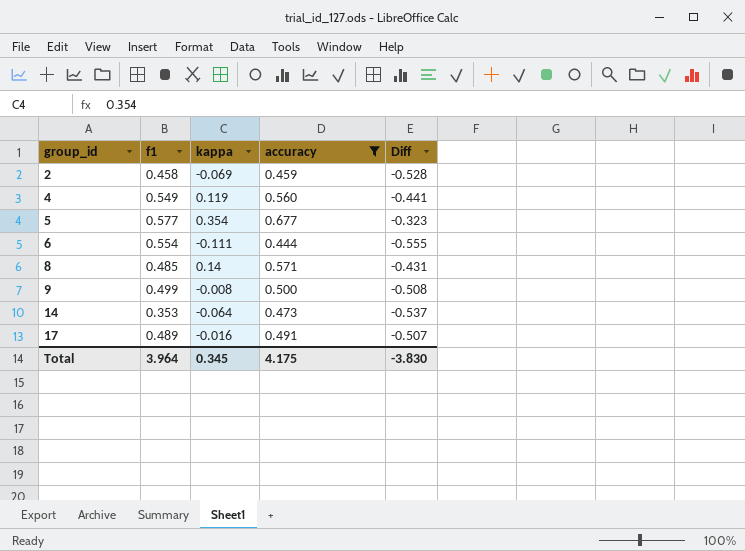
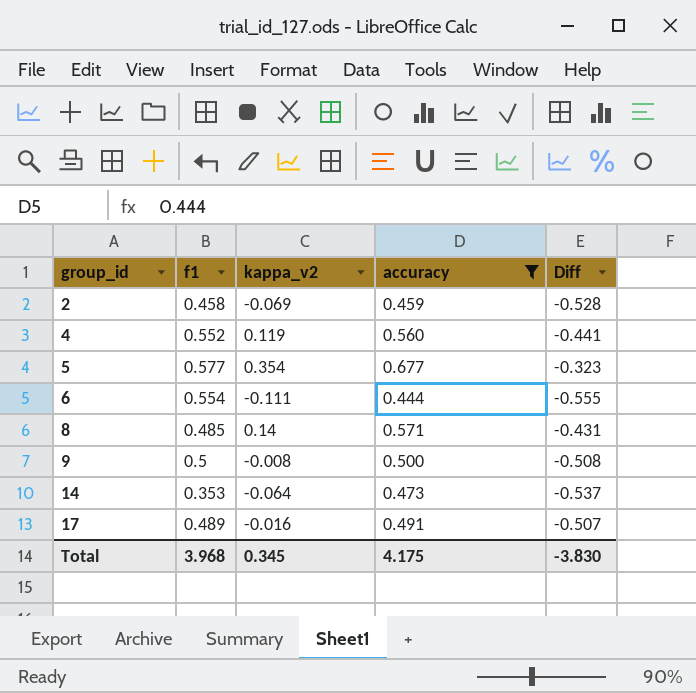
column name: kappa -> kappa_v2
4 | f1: 0.549 -> 0.552
9 | f1: 0.499 -> 0.5
Total | f1: 3.964 -> 3.968

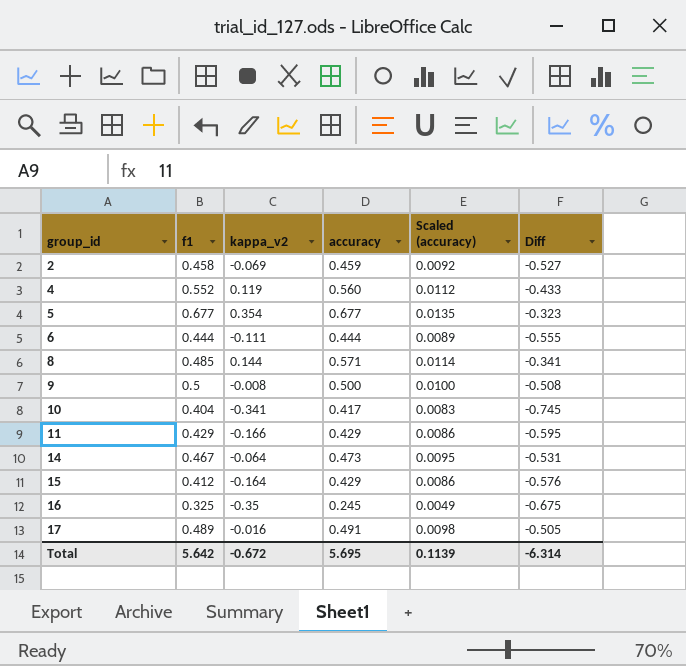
filter: accuracy >= 0.444 -> none
column Scaled (accuracy) | formula: none -> [accuracy] * 0.02
column Diff | formula: [kappa_v2] - [accuracy] -> [kappa_v2] - [f1]
5 | f1: 0.577 -> 0.677
6 | f1: 0.554 -> 0.444
8 | kappa_v2: 0.14 -> 0.144
14 | f1: 0.353 -> 0.467
Total | f1: 3.968 -> 5.642
Total | kappa_v2: 0.345 -> -0.672
Total | accuracy: 4.175 -> 5.695
Total | Diff: -3.830 -> -6.314

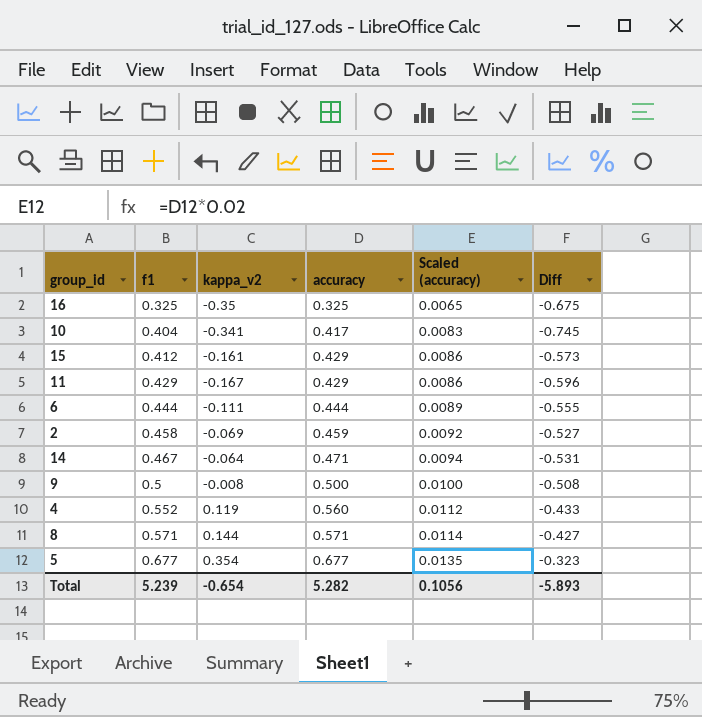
row order: group_id ascending -> f1 ascending
row 17: 0.489 | -0.016 | 0.491 | 0.0098 | -0.505 -> none
16 | accuracy: 0.245 -> 0.325
16 | Scaled (accuracy): 0.0049 -> 0.0065
15 | kappa_v2: -0.164 -> -0.161
15 | Diff: -0.576 -> -0.573
11 | kappa_v2: -0.166 -> -0.167
11 | Diff: -0.595 -> -0.596
14 | accuracy: 0.473 -> 0.471
14 | Scaled (accuracy): 0.0095 -> 0.0094
8 | f1: 0.485 -> 0.571
8 | Diff: -0.341 -> -0.427
Total | f1: 5.642 -> 5.239
Total | kappa_v2: -0.672 -> -0.654
Total | accuracy: 5.695 -> 5.282
Total | Scaled (accuracy): 0.1139 -> 0.1056
Total | Diff: -6.314 -> -5.893

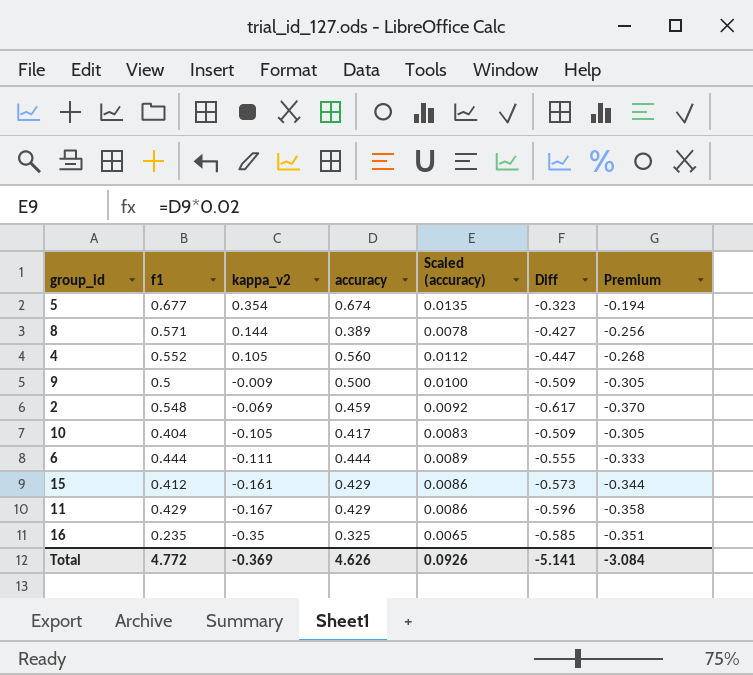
row order: f1 ascending -> kappa_v2 descending
column Premium | formula: none -> [Diff] * 0.6
row 14: 0.467 | -0.064 | 0.471 | 0.0094 | -0.531 -> none
5 | accuracy: 0.677 -> 0.674
8 | accuracy: 0.571 -> 0.389
8 | Scaled (accuracy): 0.0114 -> 0.0078
4 | kappa_v2: 0.119 -> 0.105
4 | Diff: -0.433 -> -0.447
9 | kappa_v2: -0.008 -> -0.009
9 | Diff: -0.508 -> -0.509
2 | f1: 0.458 -> 0.548
2 | Diff: -0.527 -> -0.617
10 | kappa_v2: -0.341 -> -0.105
10 | Diff: -0.745 -> -0.509
16 | f1: 0.325 -> 0.235
16 | Diff: -0.675 -> -0.585
Total | f1: 5.239 -> 4.772
Total | kappa_v2: -0.654 -> -0.369
Total | accuracy: 5.282 -> 4.626
Total | Scaled (accuracy): 0.1056 -> 0.0926
Total | Diff: -5.893 -> -5.141

